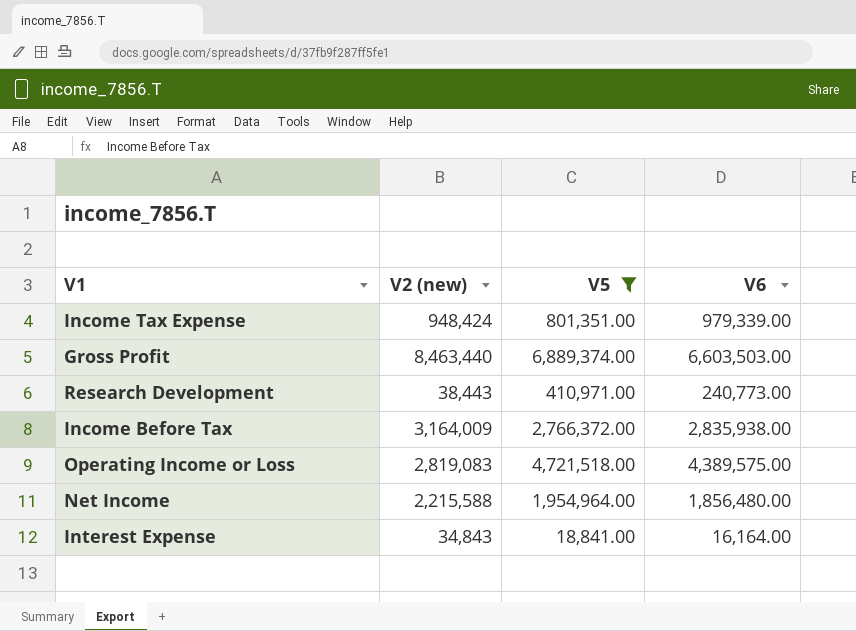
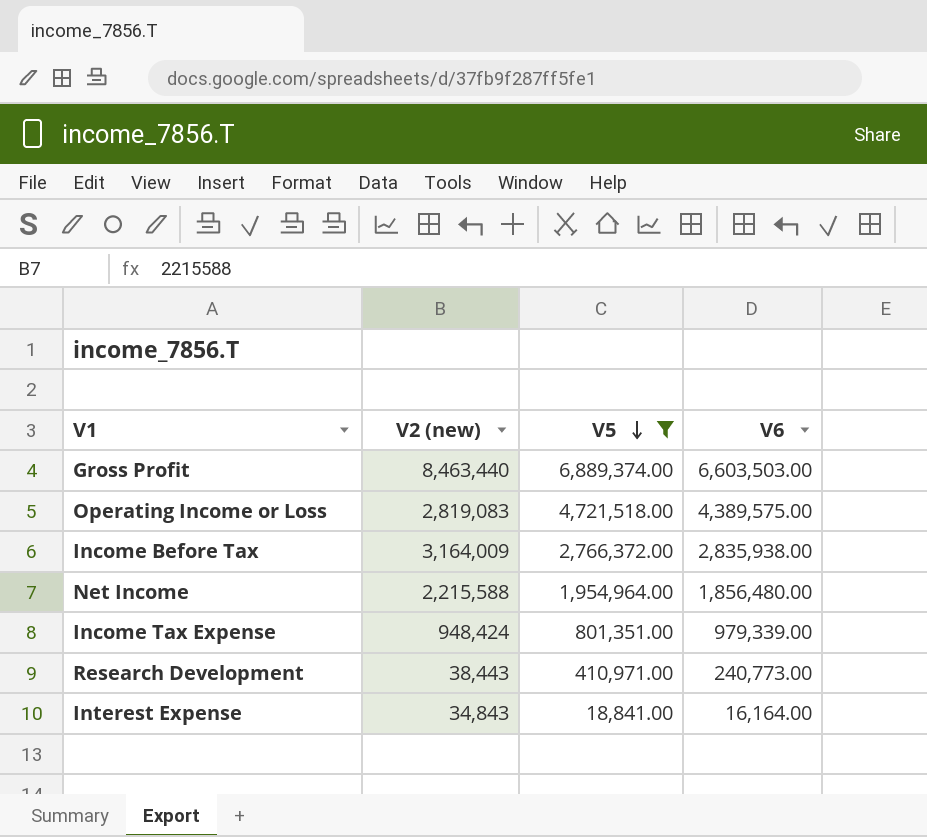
row order: none -> V5 descending

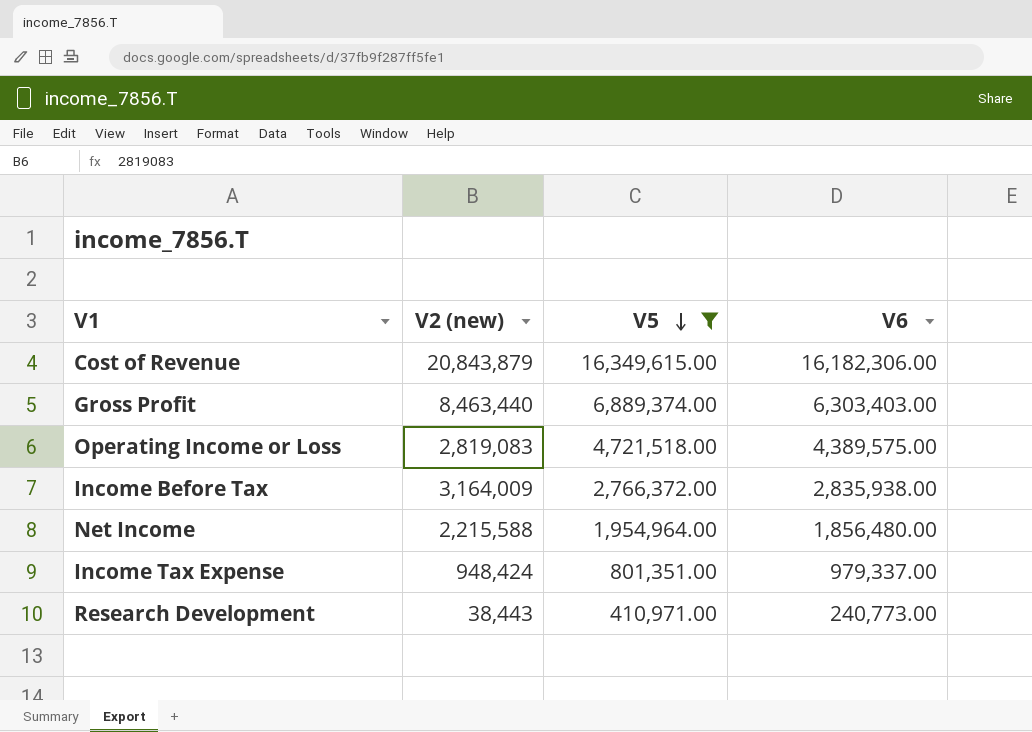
row Interest Expense: 34,843 | 18,841.00 | 16,164.00 -> none
row Cost of Revenue: none -> 20,843,879 | 16,349,615.00 | 16,182,306.00
Gross Profit | V6: 6,603,503.00 -> 6,303,403.00
Income Tax Expense | V6: 979,339.00 -> 979,337.00

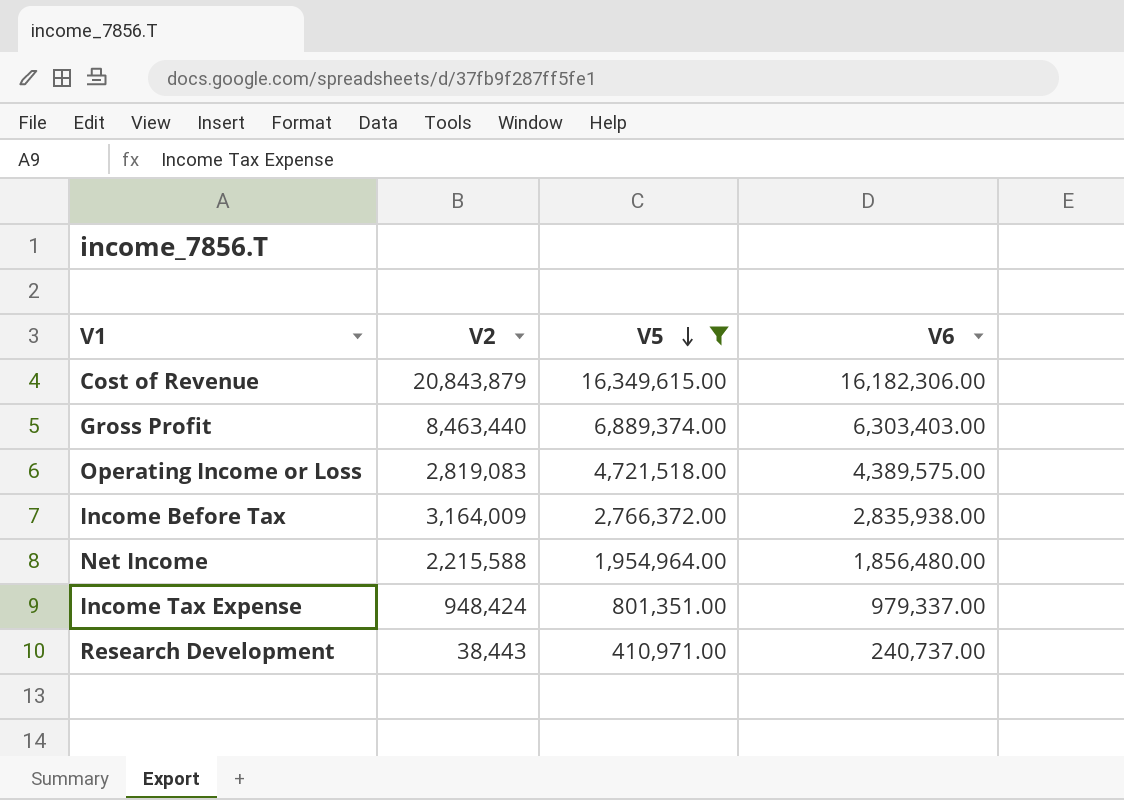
column name: V2 (new) -> V2
Research Development | V6: 240,773.00 -> 240,737.00

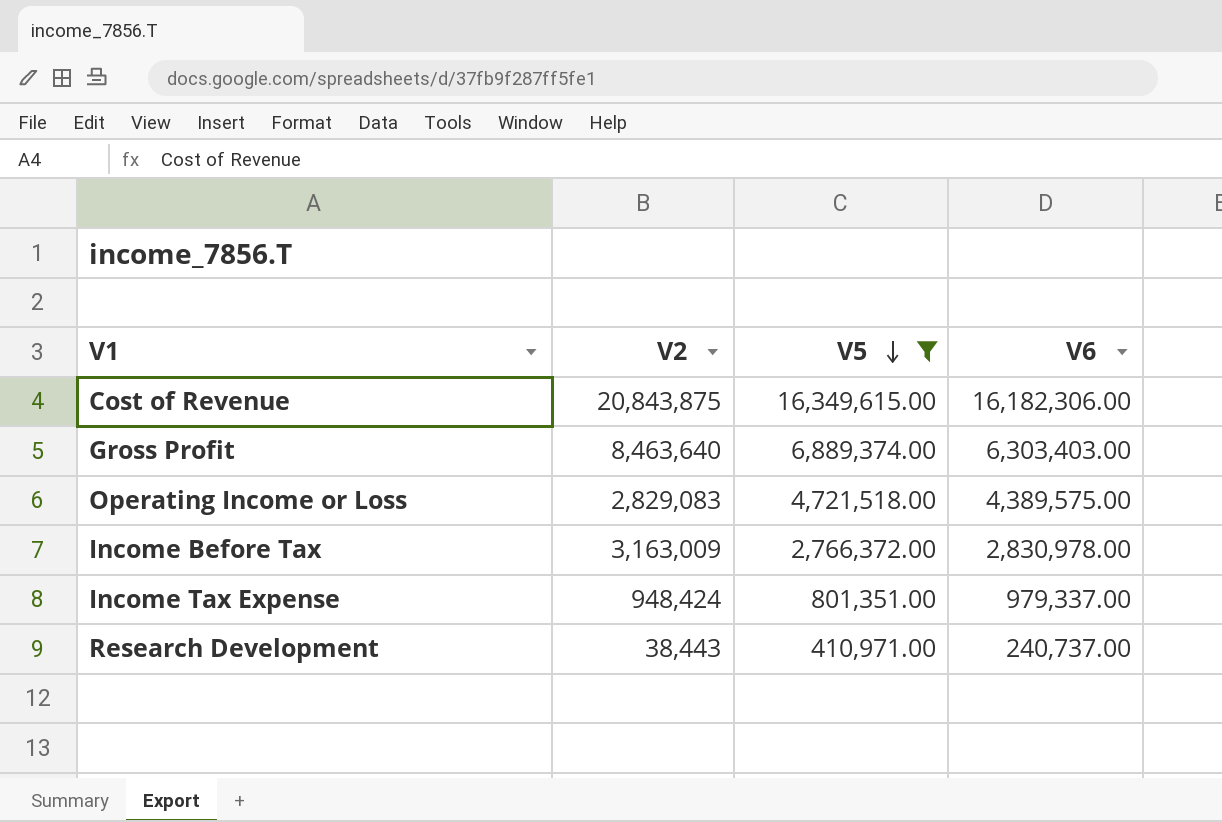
row Net Income: 2,215,588 | 1,954,964.00 | 1,856,480.00 -> none
Cost of Revenue | V2: 20,843,879 -> 20,843,875
Gross Profit | V2: 8,463,440 -> 8,463,640
Operating Income or Loss | V2: 2,819,083 -> 2,829,083
Income Before Tax | V2: 3,164,009 -> 3,163,009
Income Before Tax | V6: 2,835,938.00 -> 2,830,978.00

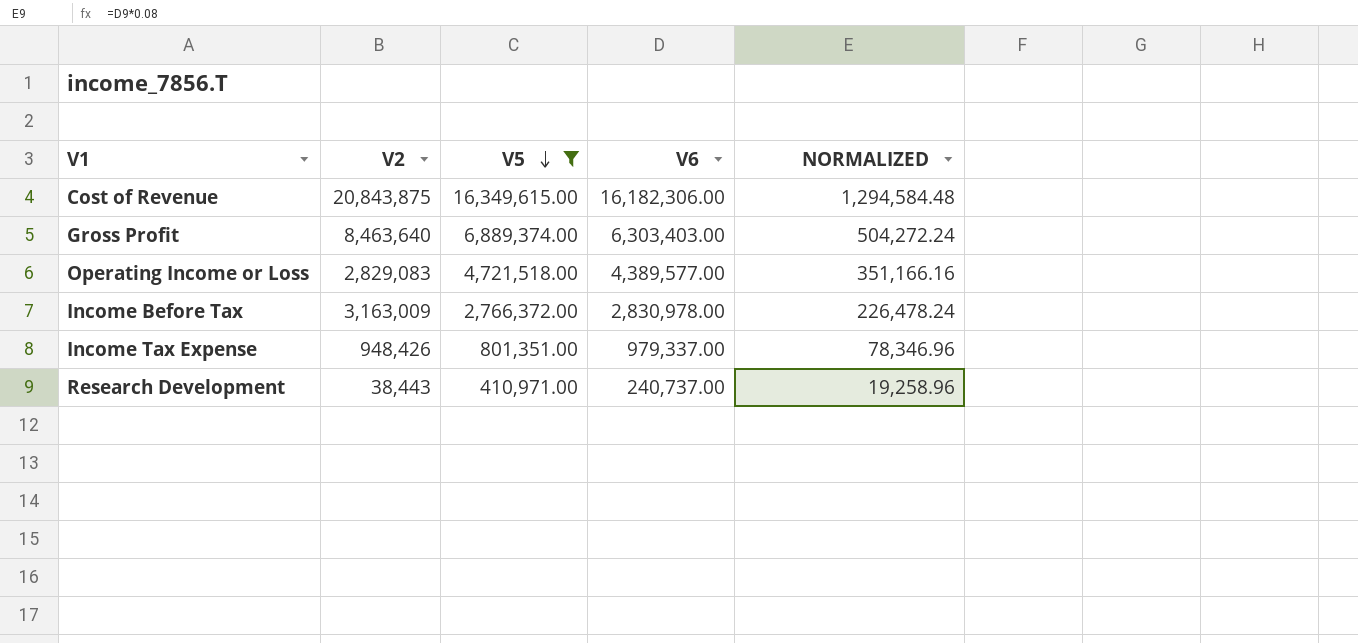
column NORMALIZED | formula: none -> [V6] * 0.08
Operating Income or Loss | V6: 4,389,575.00 -> 4,389,577.00
Income Tax Expense | V2: 948,424 -> 948,426

